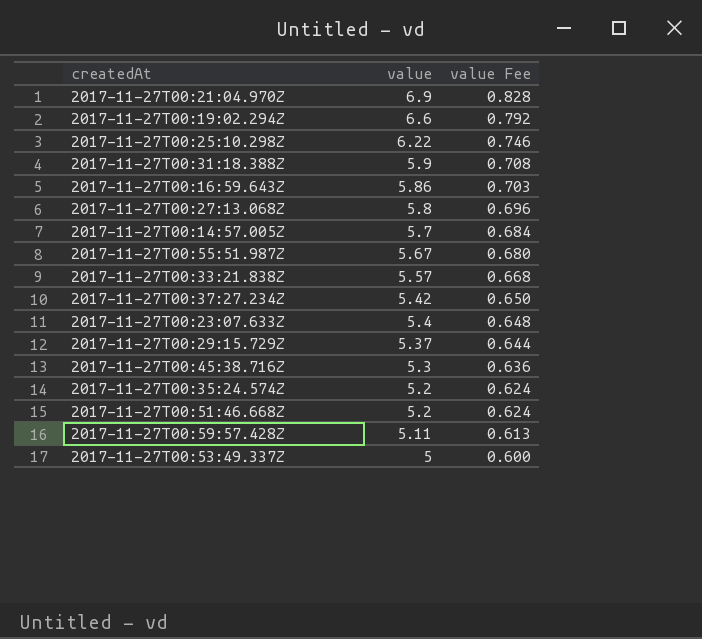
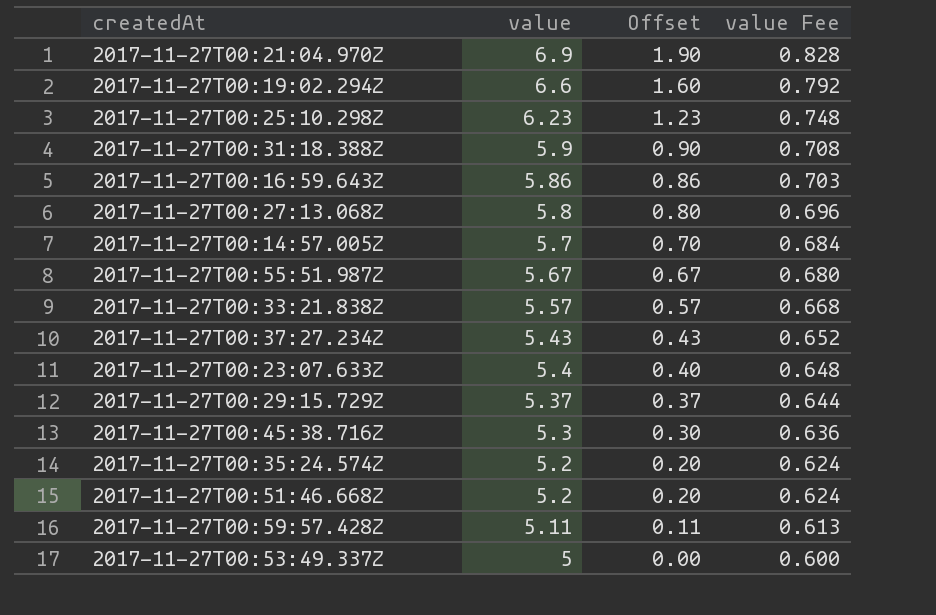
column Offset | formula: none -> [value] - 5
2017-11-27T00:25:10.298Z | value: 6.22 -> 6.23
2017-11-27T00:25:10.298Z | value Fee: 0.746 -> 0.748
2017-11-27T00:37:27.234Z | value: 5.42 -> 5.43
2017-11-27T00:37:27.234Z | value Fee: 0.650 -> 0.652

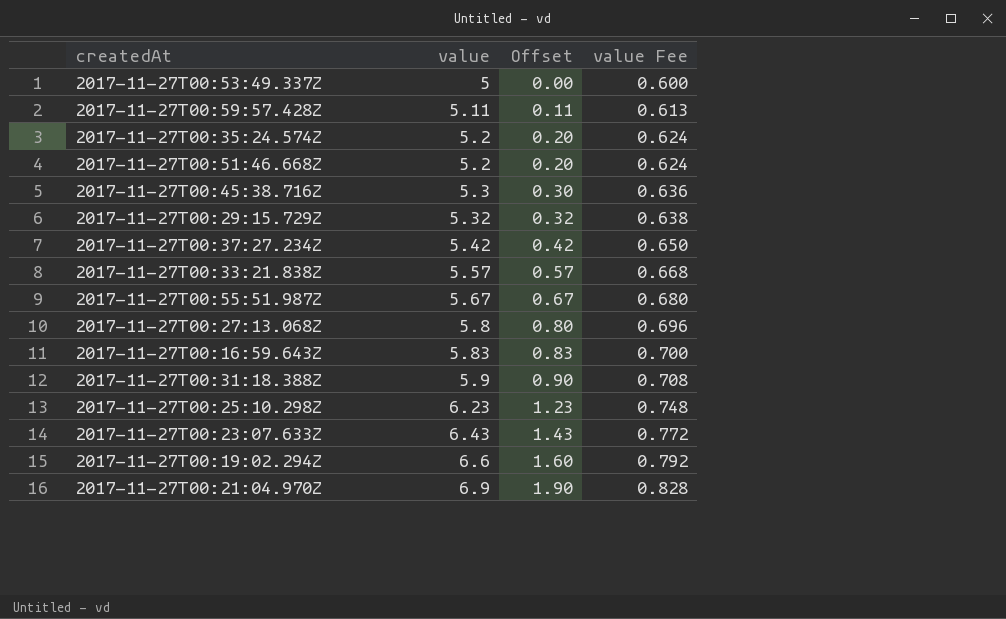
row order: value descending -> value ascending
row 2017-11-27T00:14:57.005Z: 5.7 | 0.70 | 0.684 -> none
2017-11-27T00:29:15.729Z | value: 5.37 -> 5.32
2017-11-27T00:29:15.729Z | Offset: 0.37 -> 0.32
2017-11-27T00:29:15.729Z | value Fee: 0.644 -> 0.638
2017-11-27T00:37:27.234Z | value: 5.43 -> 5.42
2017-11-27T00:37:27.234Z | Offset: 0.43 -> 0.42
2017-11-27T00:37:27.234Z | value Fee: 0.652 -> 0.650
2017-11-27T00:16:59.643Z | value: 5.86 -> 5.83
2017-11-27T00:16:59.643Z | Offset: 0.86 -> 0.83
2017-11-27T00:16:59.643Z | value Fee: 0.703 -> 0.700
2017-11-27T00:23:07.633Z | value: 5.4 -> 6.43
2017-11-27T00:23:07.633Z | Offset: 0.40 -> 1.43
2017-11-27T00:23:07.633Z | value Fee: 0.648 -> 0.772

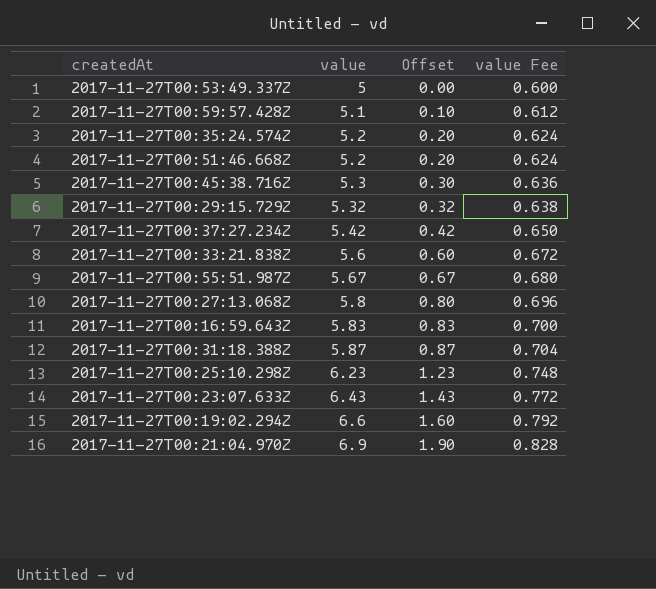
2017-11-27T00:59:57.428Z | value: 5.11 -> 5.1
2017-11-27T00:59:57.428Z | Offset: 0.11 -> 0.10
2017-11-27T00:59:57.428Z | value Fee: 0.613 -> 0.612
2017-11-27T00:33:21.838Z | value: 5.57 -> 5.6
2017-11-27T00:33:21.838Z | Offset: 0.57 -> 0.60
2017-11-27T00:33:21.838Z | value Fee: 0.668 -> 0.672
2017-11-27T00:31:18.388Z | value: 5.9 -> 5.87
2017-11-27T00:31:18.388Z | Offset: 0.90 -> 0.87
2017-11-27T00:31:18.388Z | value Fee: 0.708 -> 0.704

